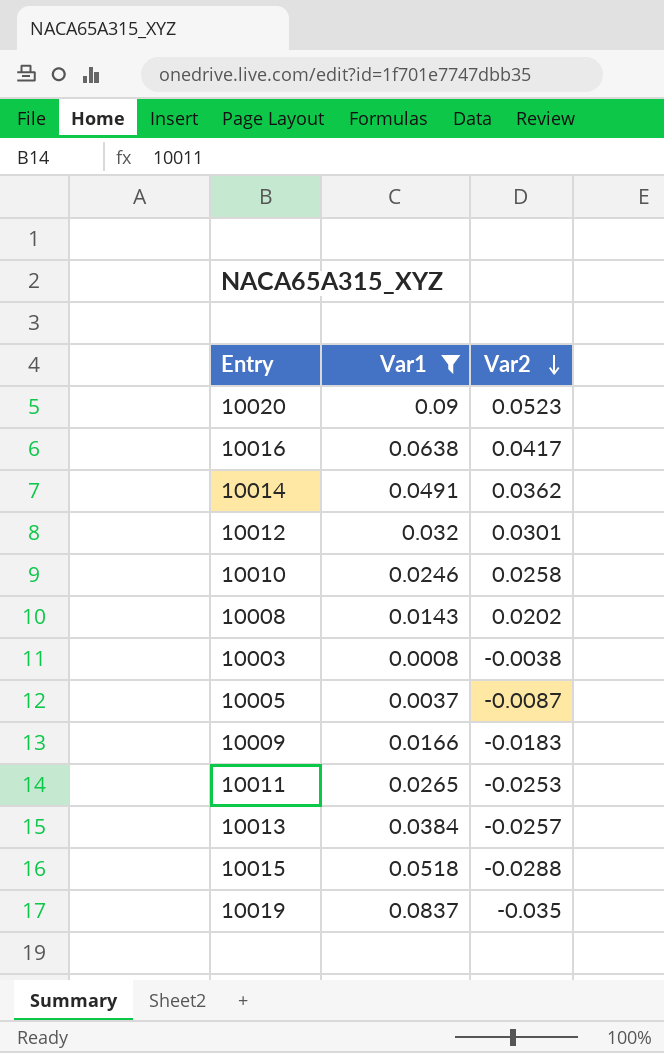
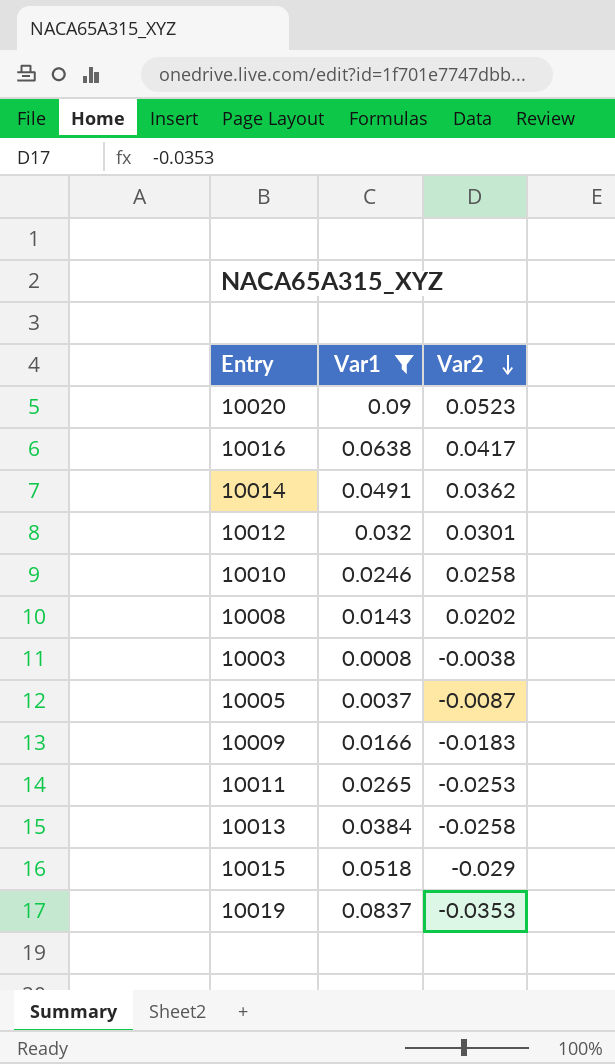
10013 | Var2: -0.0257 -> -0.0258
10015 | Var2: -0.0288 -> -0.029
10019 | Var2: -0.035 -> -0.0353

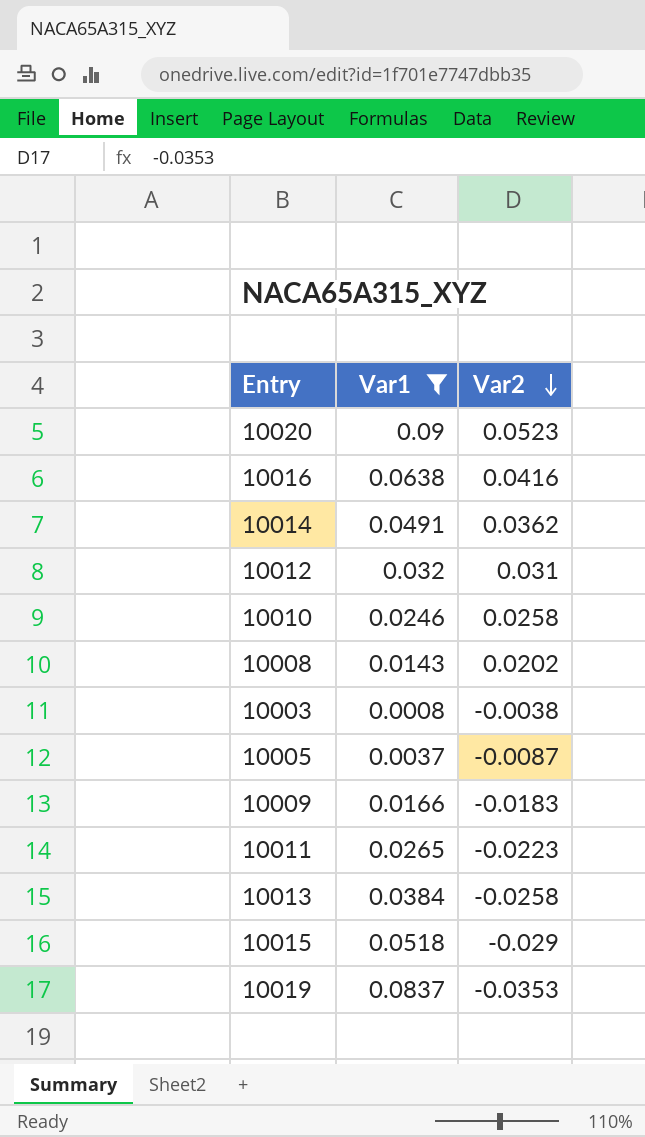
10016 | Var2: 0.0417 -> 0.0416
10012 | Var2: 0.0301 -> 0.031
10011 | Var2: -0.0253 -> -0.0223

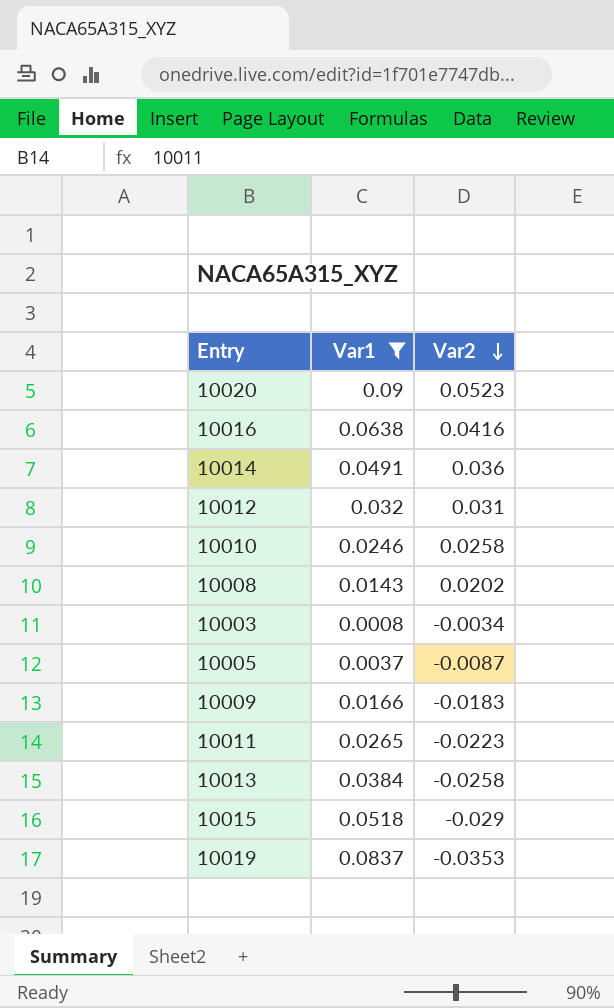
10014 | Var2: 0.0362 -> 0.036
10003 | Var2: -0.0038 -> -0.0034

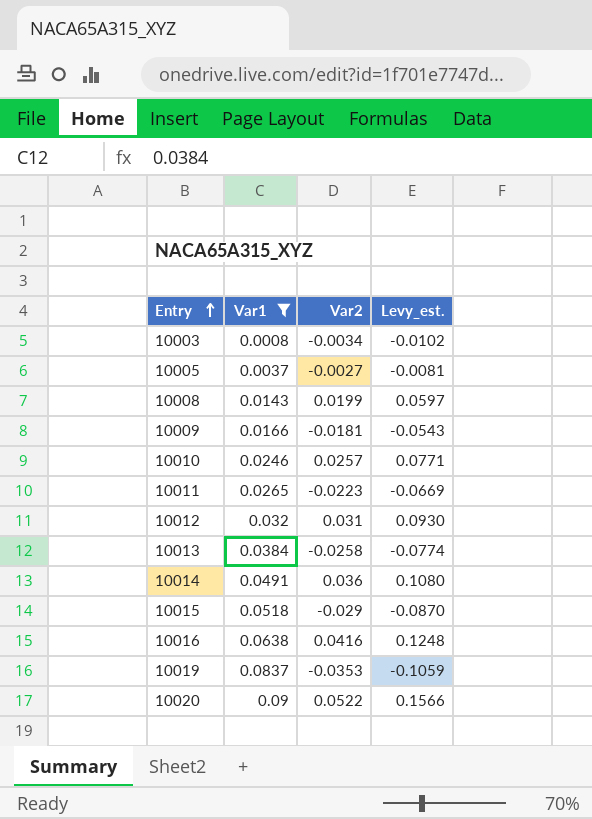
row order: Var2 descending -> Entry ascending
column Levy_est. | formula: none -> [Var2] * 3
10005 | Var2: -0.0087 -> -0.0027
10008 | Var2: 0.0202 -> 0.0199
10009 | Var2: -0.0183 -> -0.0181
10010 | Var2: 0.0258 -> 0.0257
10020 | Var2: 0.0523 -> 0.0522

